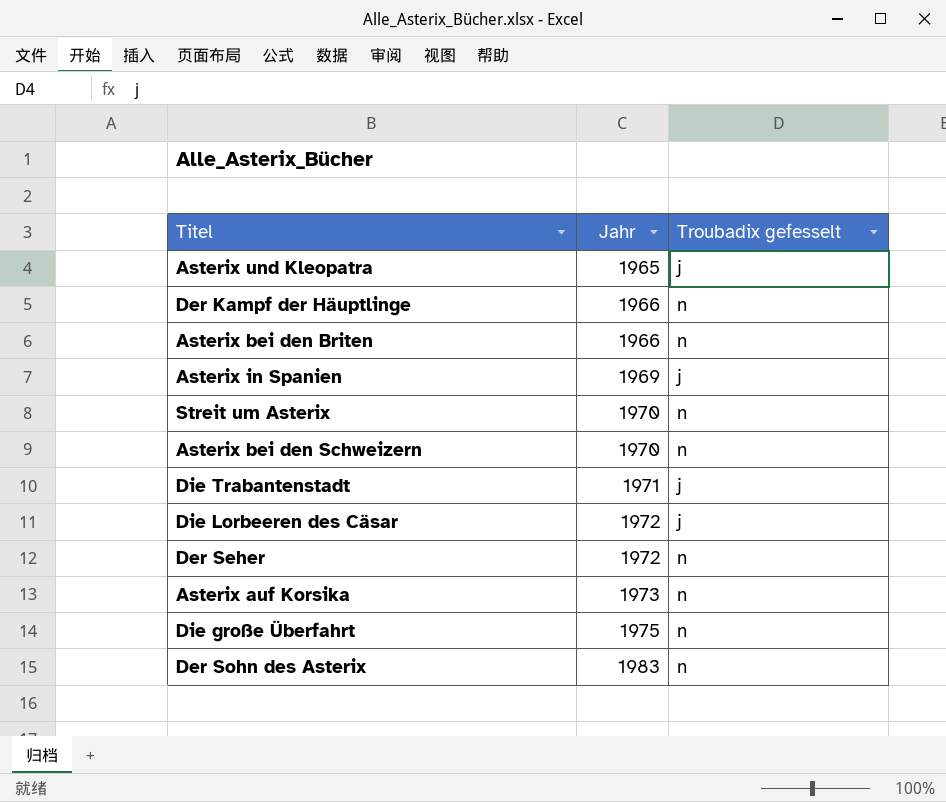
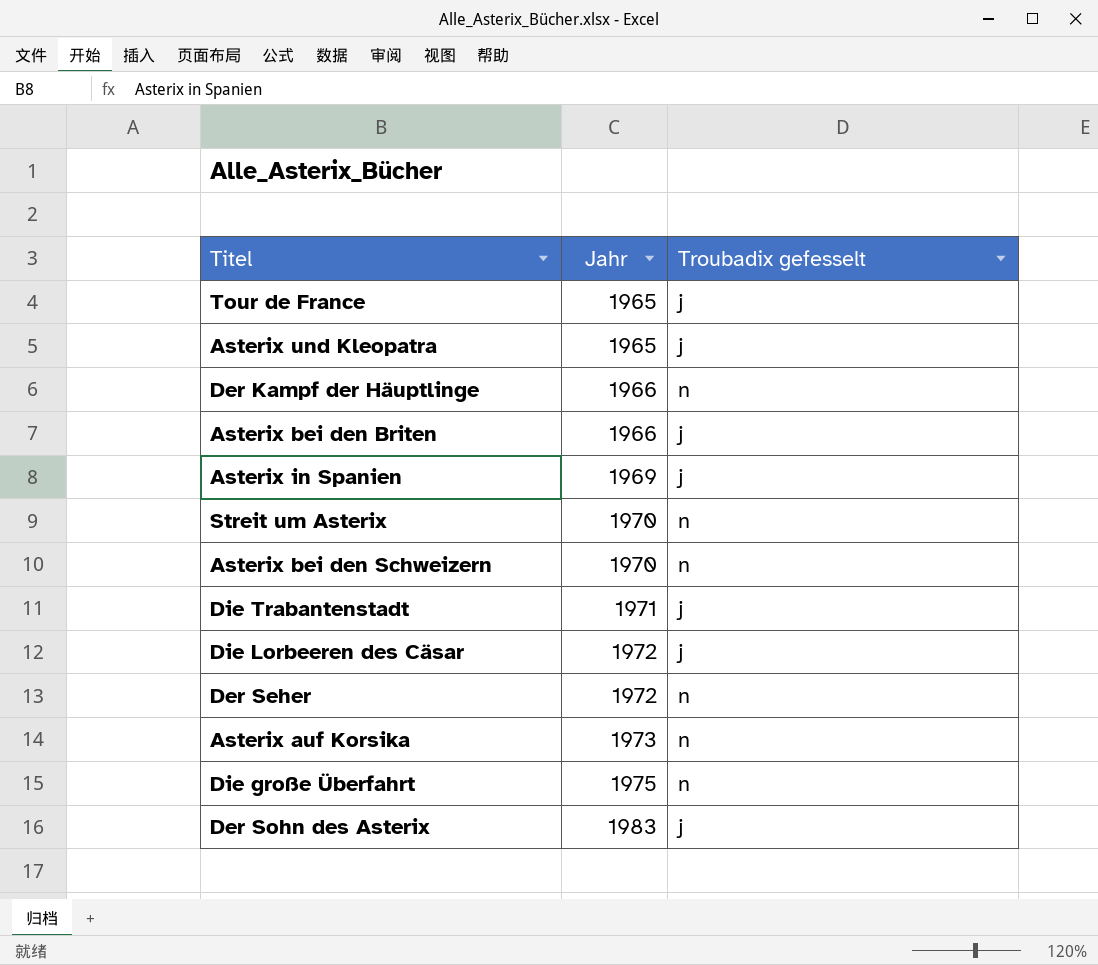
row Tour de France: none -> 1965 | j
Asterix bei den Briten | Troubadix gefesselt: n -> j
Der Sohn des Asterix | Troubadix gefesselt: n -> j

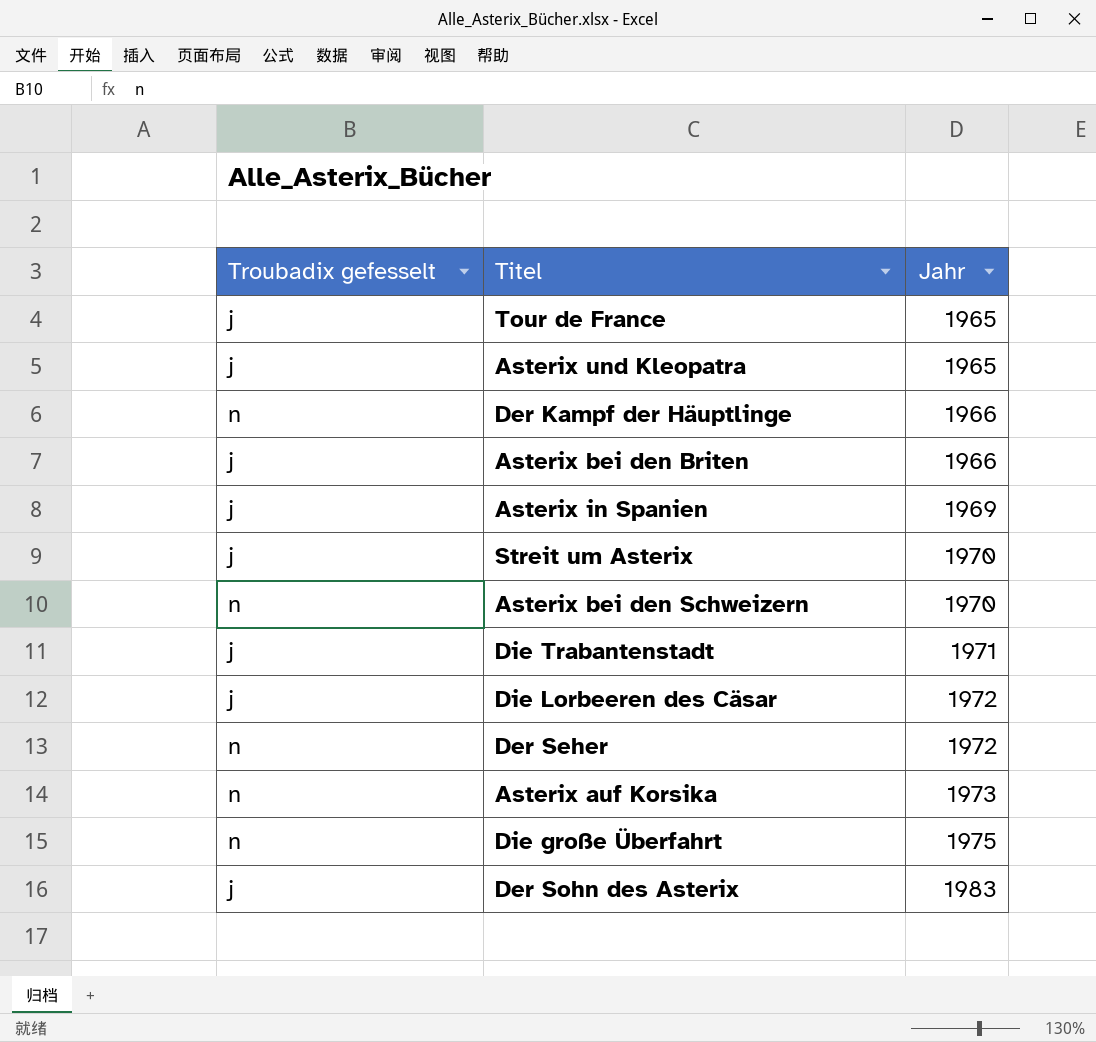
column Troubadix gefesselt | position: 3 -> 1
Streit um Asterix | Troubadix gefesselt: n -> j

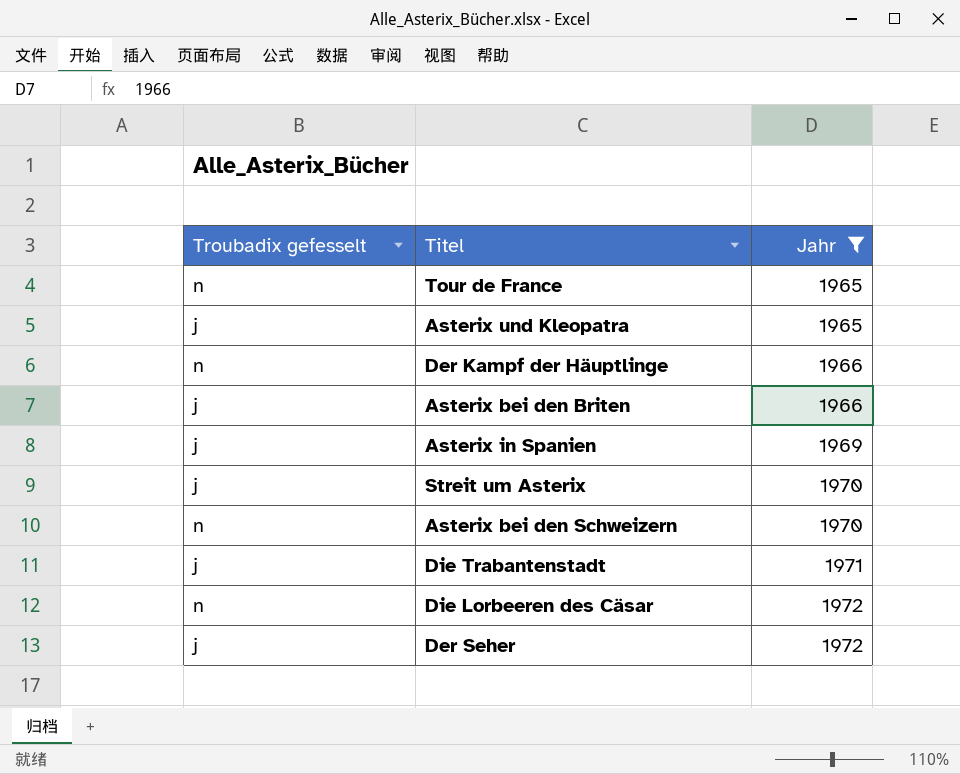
filter: none -> Jahr <= 1972
Tour de France | Troubadix gefesselt: j -> n
Die Lorbeeren des Cäsar | Troubadix gefesselt: j -> n
Der Seher | Troubadix gefesselt: n -> j

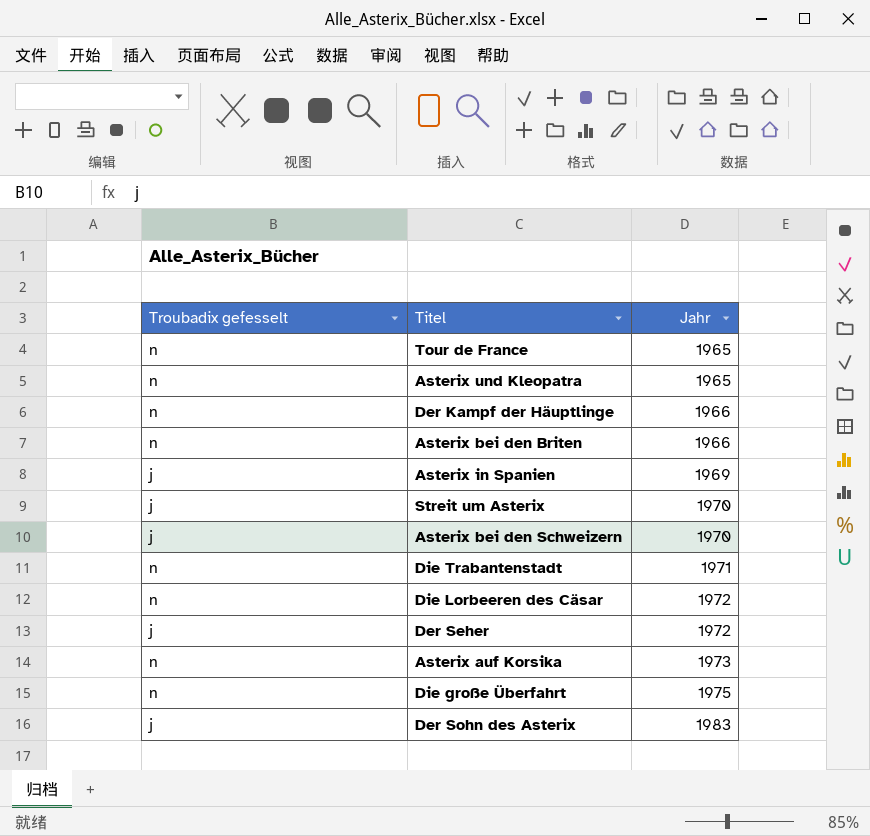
filter: Jahr <= 1972 -> none
Asterix und Kleopatra | Troubadix gefesselt: j -> n
Asterix bei den Briten | Troubadix gefesselt: j -> n
Asterix bei den Schweizern | Troubadix gefesselt: n -> j
Die Trabantenstadt | Troubadix gefesselt: j -> n

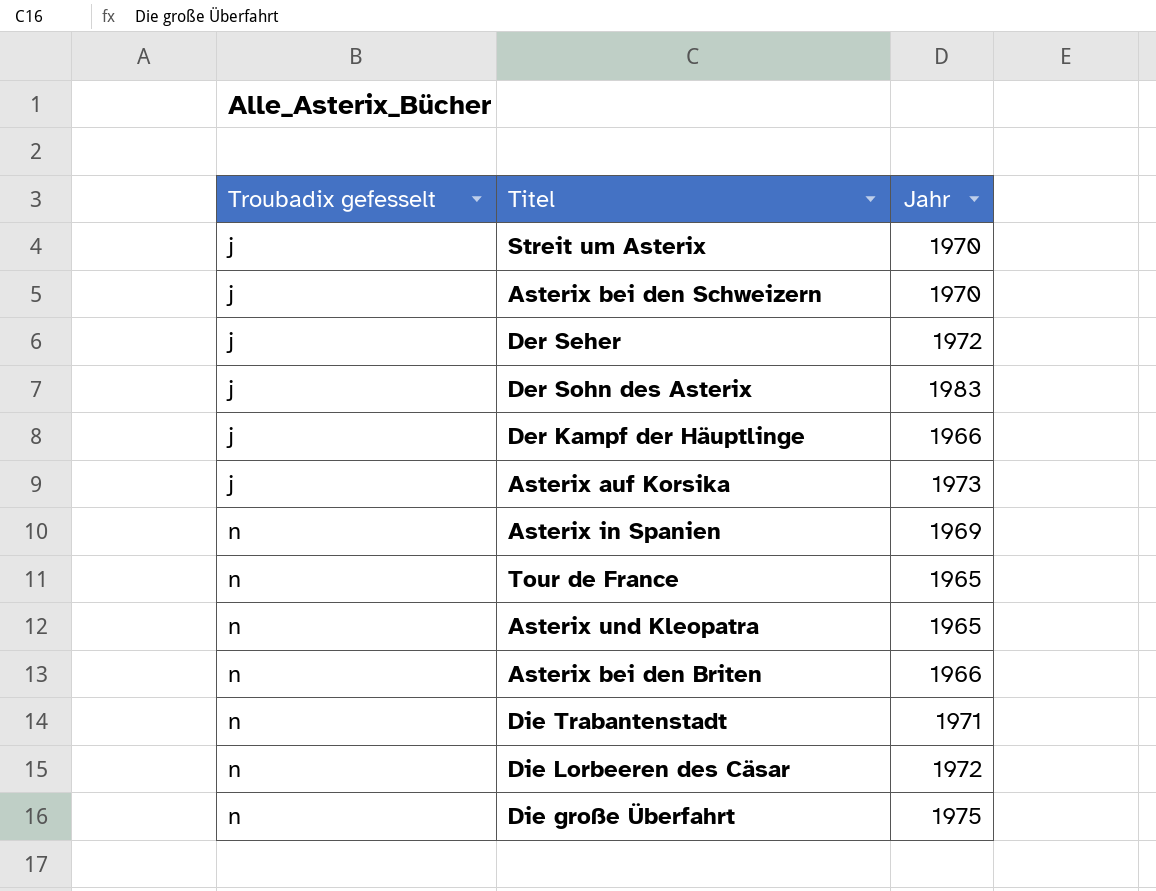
row order: Jahr ascending -> Troubadix gefesselt ascending
Der Kampf der Häuptlinge | Troubadix gefesselt: n -> j
Asterix auf Korsika | Troubadix gefesselt: n -> j
Asterix in Spanien | Troubadix gefesselt: j -> n

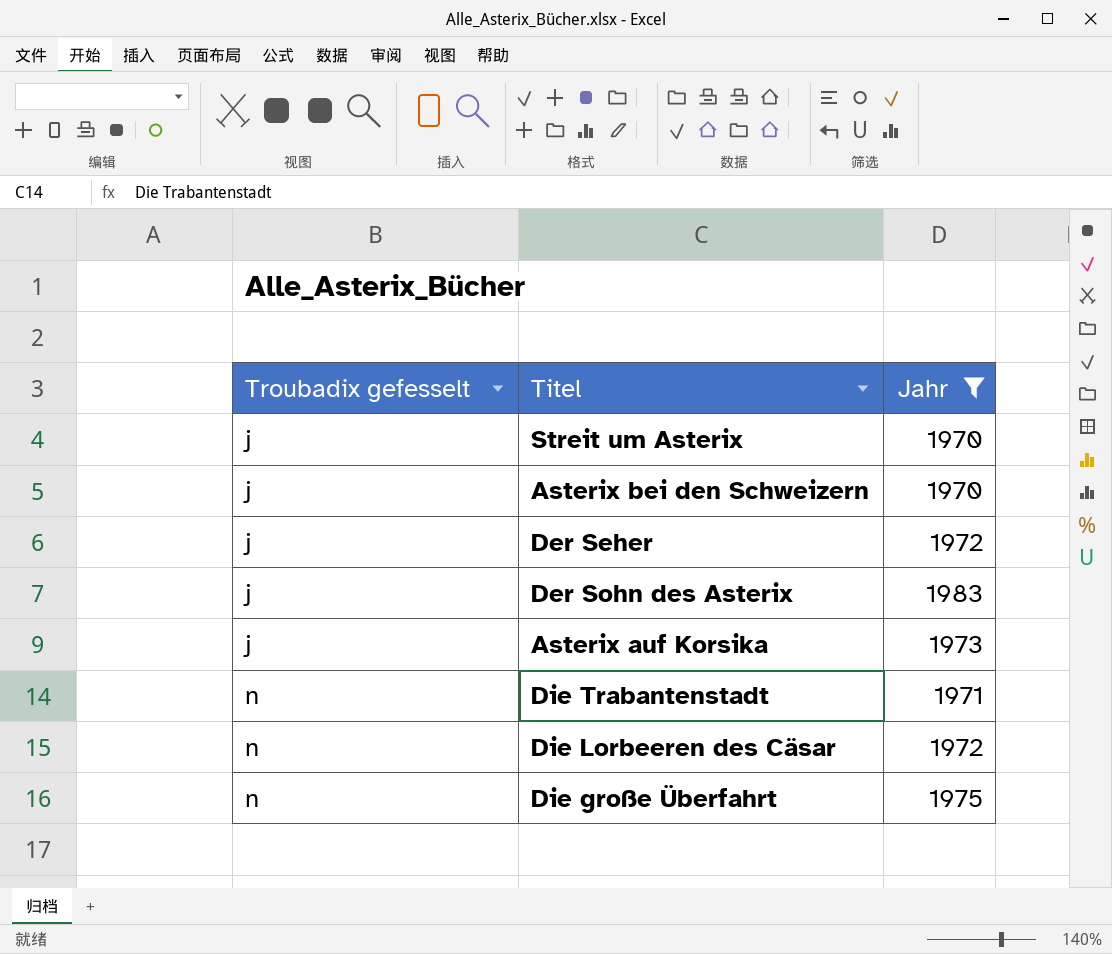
filter: none -> Jahr >= 1970

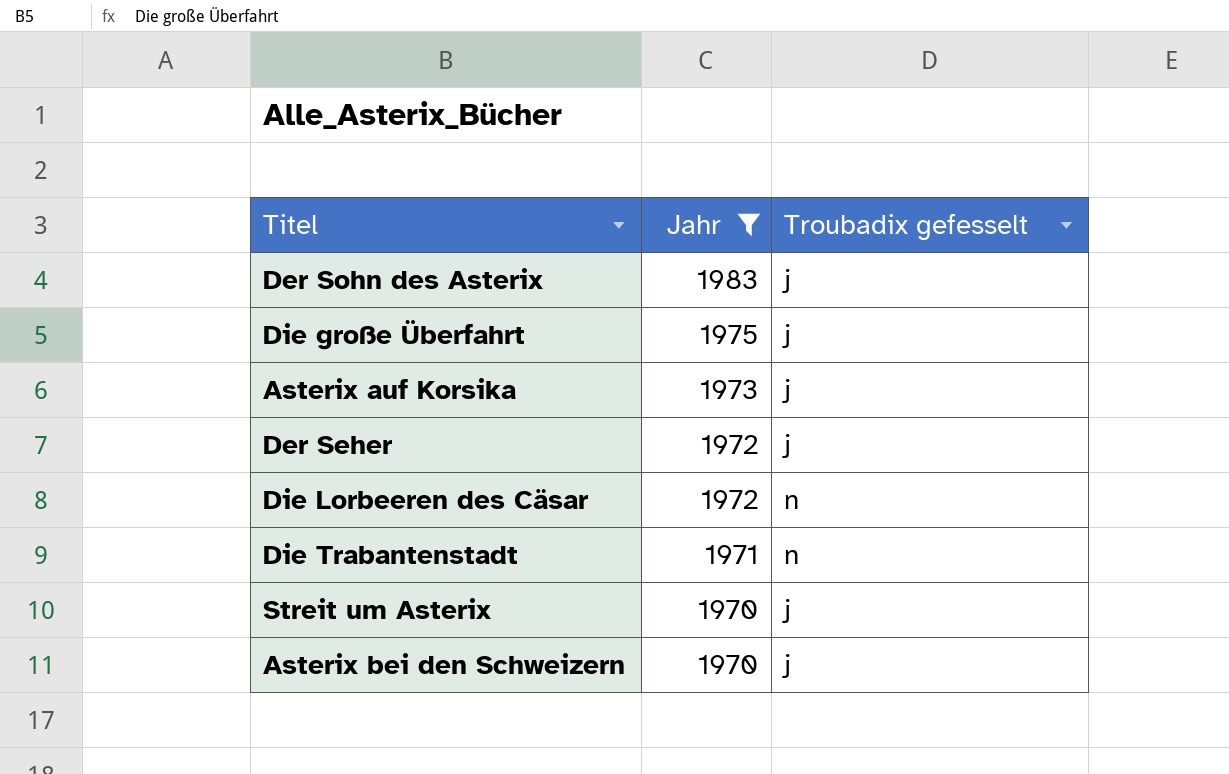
row order: Troubadix gefesselt ascending -> Jahr descending
column Troubadix gefesselt | position: 1 -> 3
Die große Überfahrt | Troubadix gefesselt: n -> j

